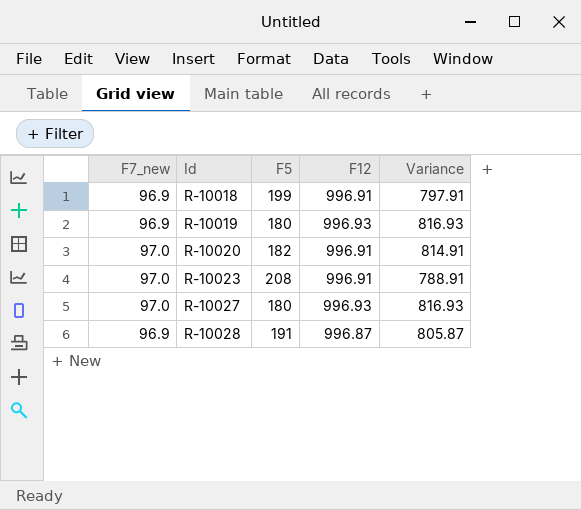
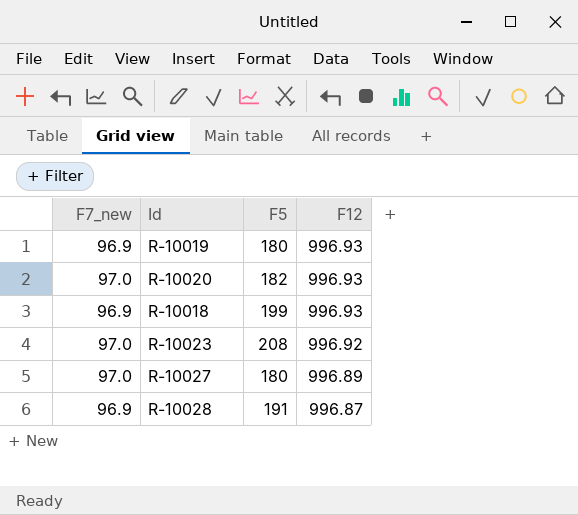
row order: Id ascending -> F12 descending
column Variance | formula: [F12] - [F5] -> none
R-10020 | F12: 996.91 -> 996.93
R-10018 | F12: 996.91 -> 996.93
R-10023 | F12: 996.91 -> 996.92
R-10027 | F12: 996.93 -> 996.89

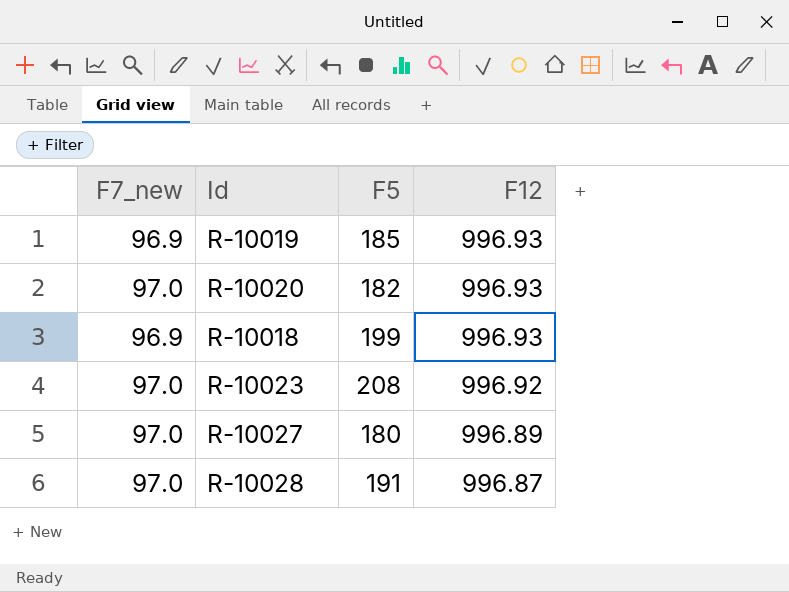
R-10019 | F5: 180 -> 185
R-10028 | F7_new: 96.9 -> 97.0

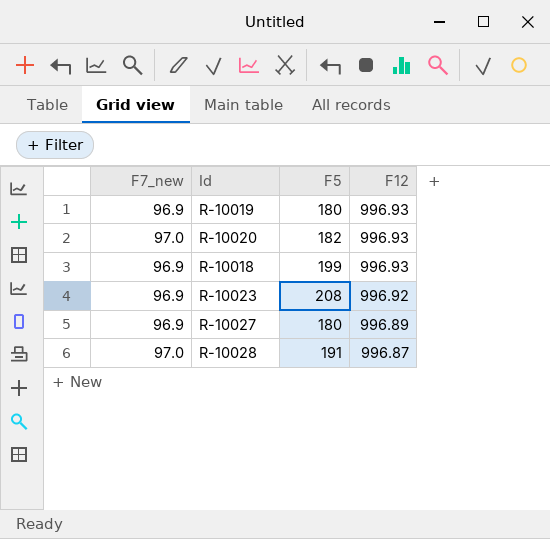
R-10019 | F5: 185 -> 180
R-10023 | F7_new: 97.0 -> 96.9
R-10027 | F7_new: 97.0 -> 96.9

